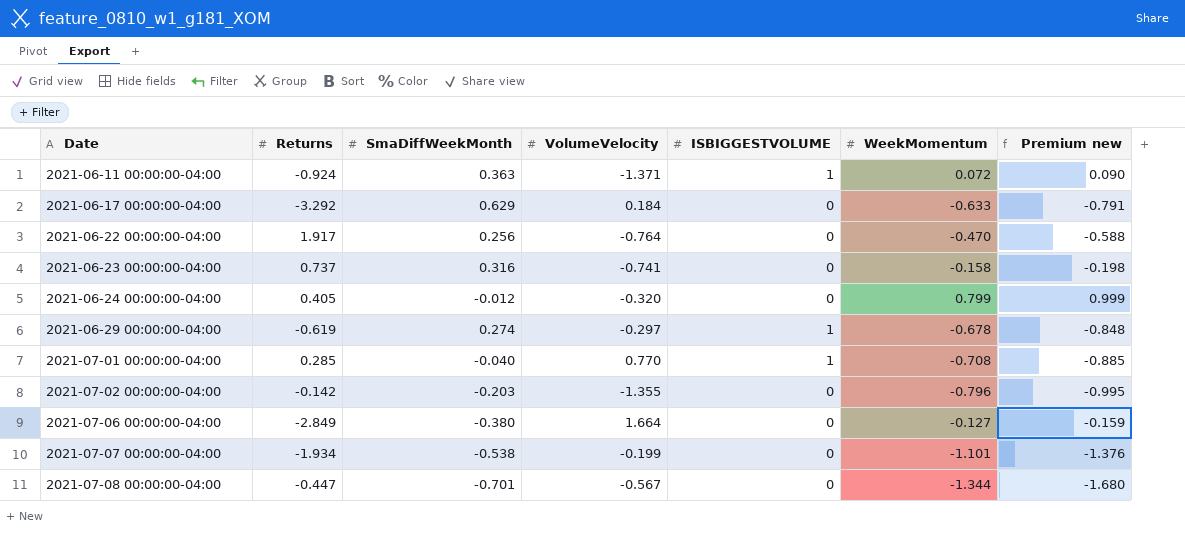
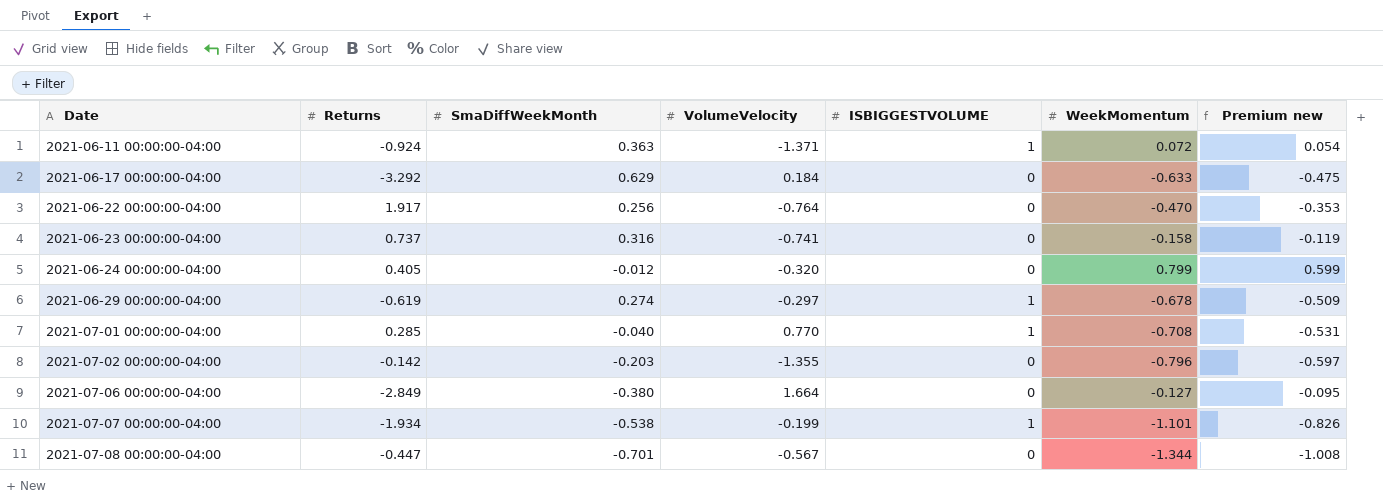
column Premium new | formula: [WeekMomentum] * 1.25 -> [WeekMomentum] * 0.75
2021-07-07 00:00:00-04:00 | ISBIGGESTVOLUME: 0 -> 1

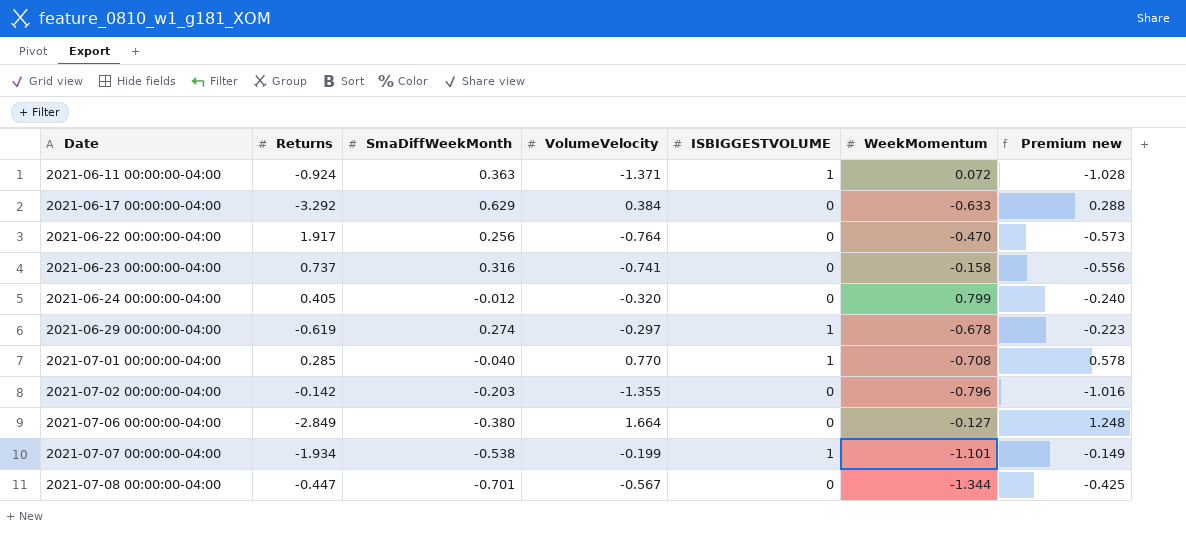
column Premium new | formula: [WeekMomentum] * 0.75 -> [VolumeVelocity] * 0.75
2021-06-17 00:00:00-04:00 | VolumeVelocity: 0.184 -> 0.384

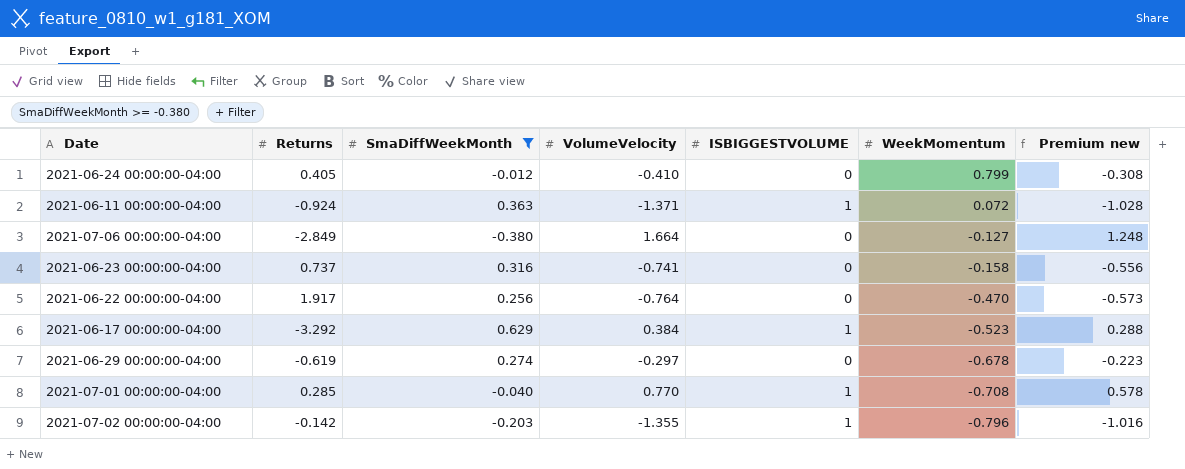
filter: none -> SmaDiffWeekMonth >= -0.380
row order: Date ascending -> WeekMomentum descending
2021-06-24 00:00:00-04:00 | VolumeVelocity: -0.320 -> -0.410
2021-06-24 00:00:00-04:00 | Premium new: -0.240 -> -0.308
2021-06-17 00:00:00-04:00 | ISBIGGESTVOLUME: 0 -> 1
2021-06-17 00:00:00-04:00 | WeekMomentum: -0.633 -> -0.523
2021-06-29 00:00:00-04:00 | ISBIGGESTVOLUME: 1 -> 0
2021-07-02 00:00:00-04:00 | ISBIGGESTVOLUME: 0 -> 1

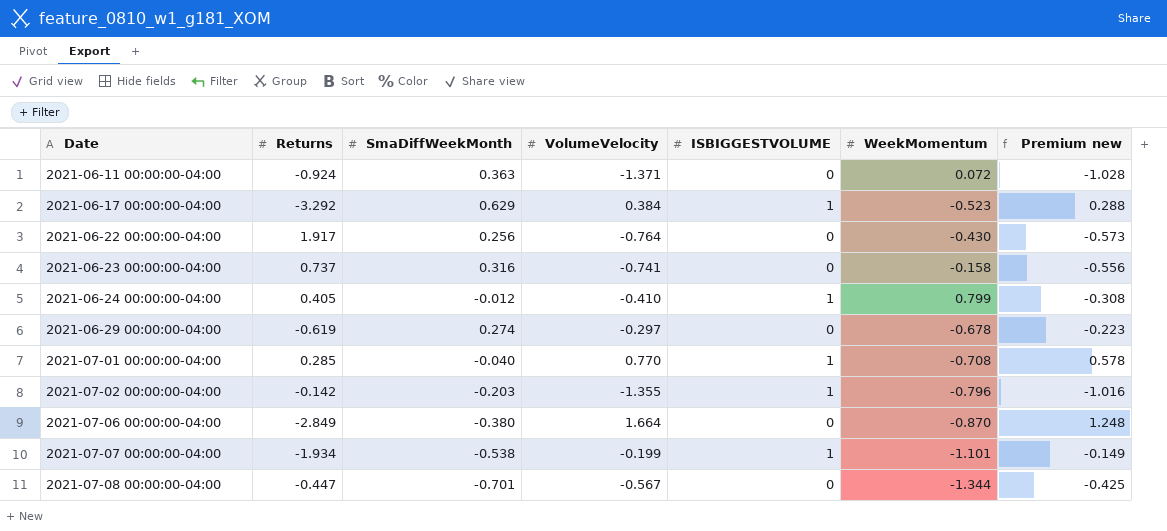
filter: SmaDiffWeekMonth >= -0.380 -> none
row order: WeekMomentum descending -> Date ascending
2021-06-11 00:00:00-04:00 | ISBIGGESTVOLUME: 1 -> 0
2021-06-22 00:00:00-04:00 | WeekMomentum: -0.470 -> -0.430
2021-06-24 00:00:00-04:00 | ISBIGGESTVOLUME: 0 -> 1
2021-07-06 00:00:00-04:00 | WeekMomentum: -0.127 -> -0.870

